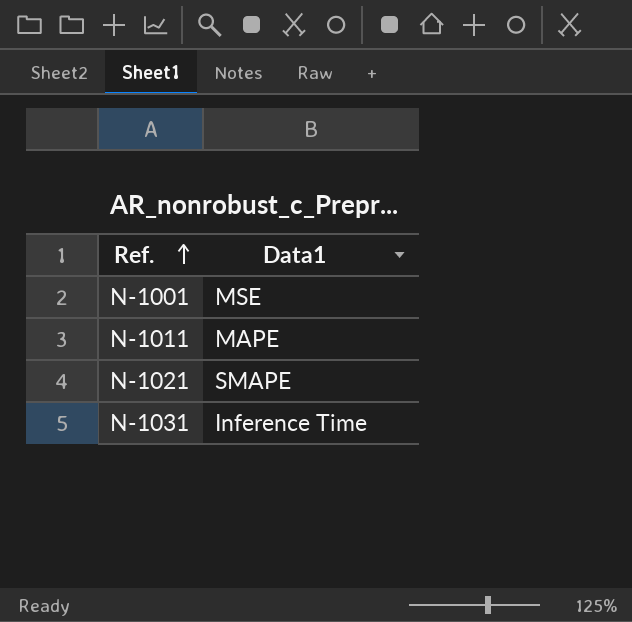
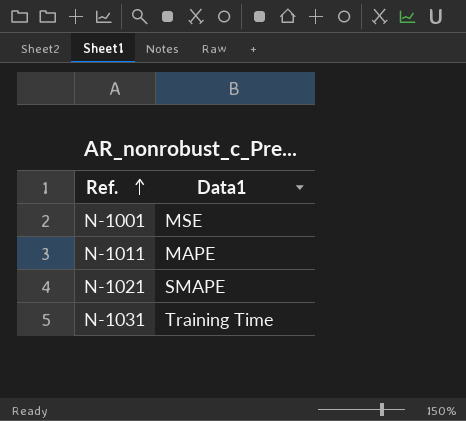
N-1031 | Data1: Inference Time -> Training Time

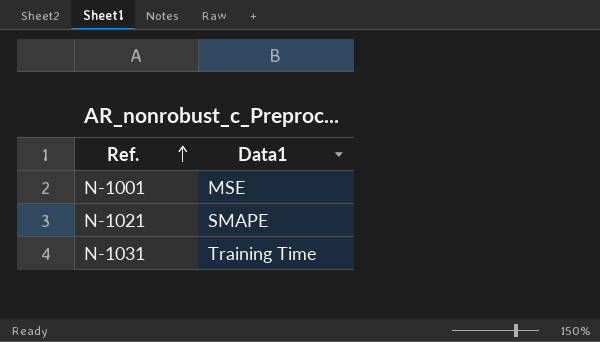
row N-1011: MAPE -> none

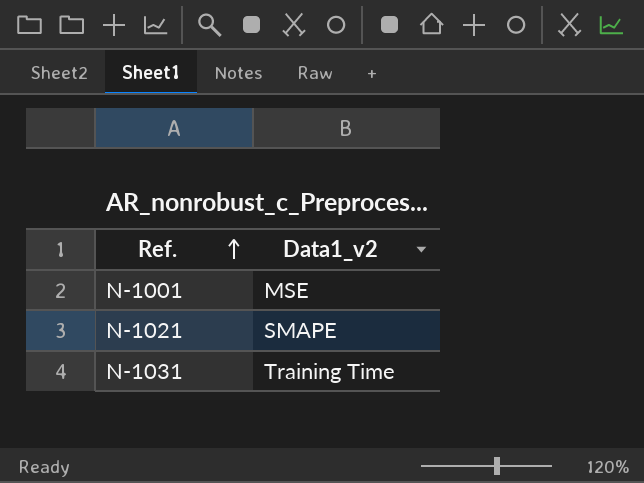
column name: Data1 -> Data1_v2

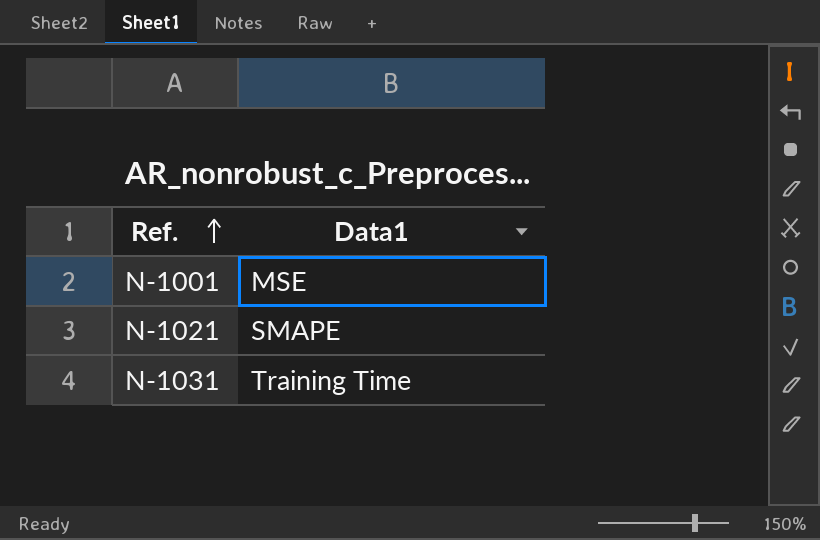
column name: Data1_v2 -> Data1

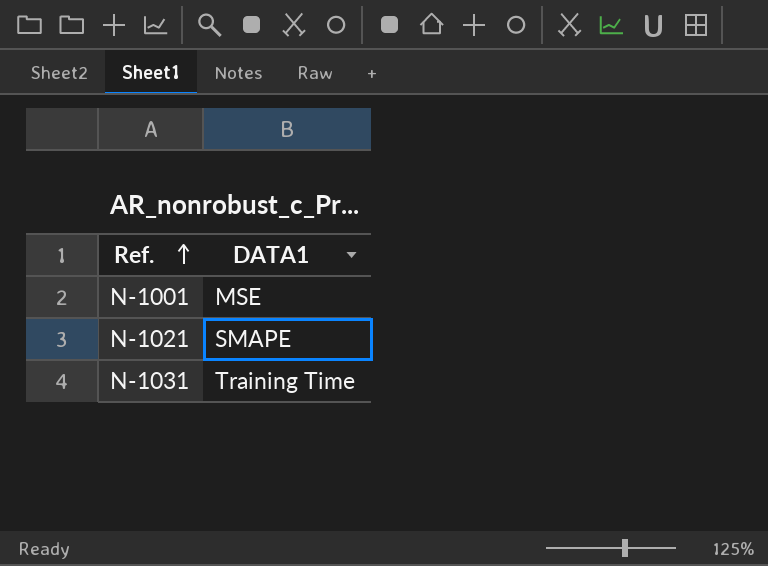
column name: Data1 -> DATA1

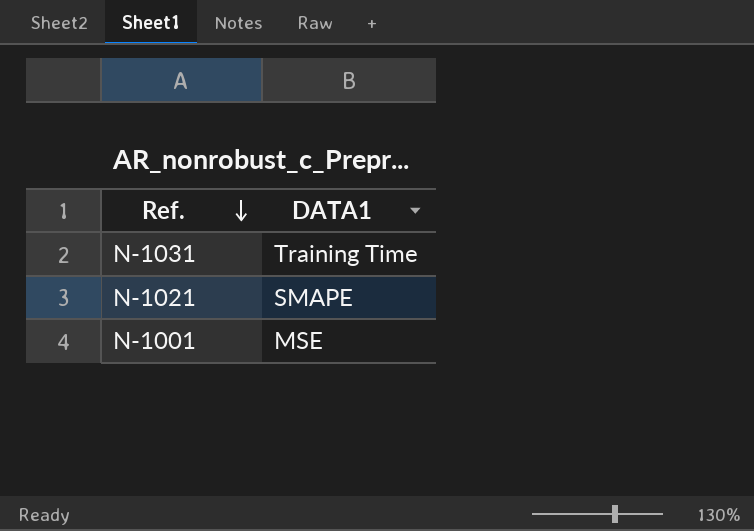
row order: Ref. ascending -> Ref. descending

